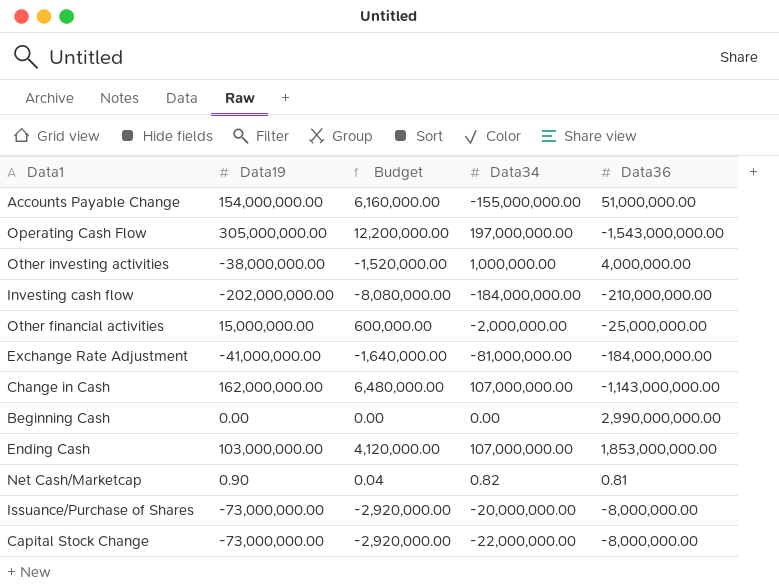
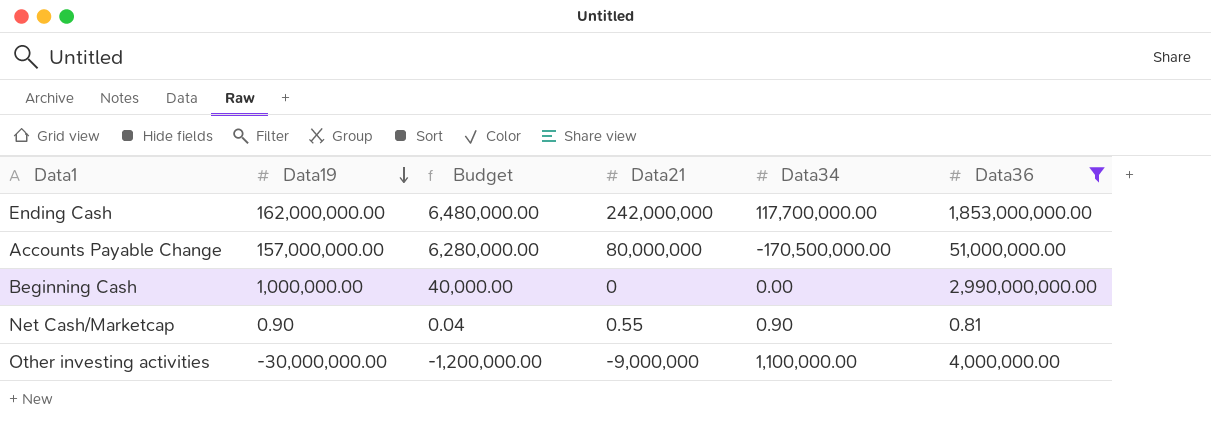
filter: none -> Data36 >= 0.81
row order: none -> Data19 descending
column Data21 | position: none -> 4
Ending Cash | Data19: 103,000,000.00 -> 162,000,000.00
Ending Cash | Budget: 4,120,000.00 -> 6,480,000.00
Ending Cash | Data34: 107,000,000.00 -> 117,700,000.00
Accounts Payable Change | Data19: 154,000,000.00 -> 157,000,000.00
Accounts Payable Change | Budget: 6,160,000.00 -> 6,280,000.00
Accounts Payable Change | Data34: -155,000,000.00 -> -170,500,000.00
Beginning Cash | Data19: 0.00 -> 1,000,000.00
Beginning Cash | Budget: 0.00 -> 40,000.00
Net Cash/Marketcap | Data34: 0.82 -> 0.90
Other investing activities | Data19: -38,000,000.00 -> -30,000,000.00
Other investing activities | Budget: -1,520,000.00 -> -1,200,000.00
Other investing activities | Data34: 1,000,000.00 -> 1,100,000.00

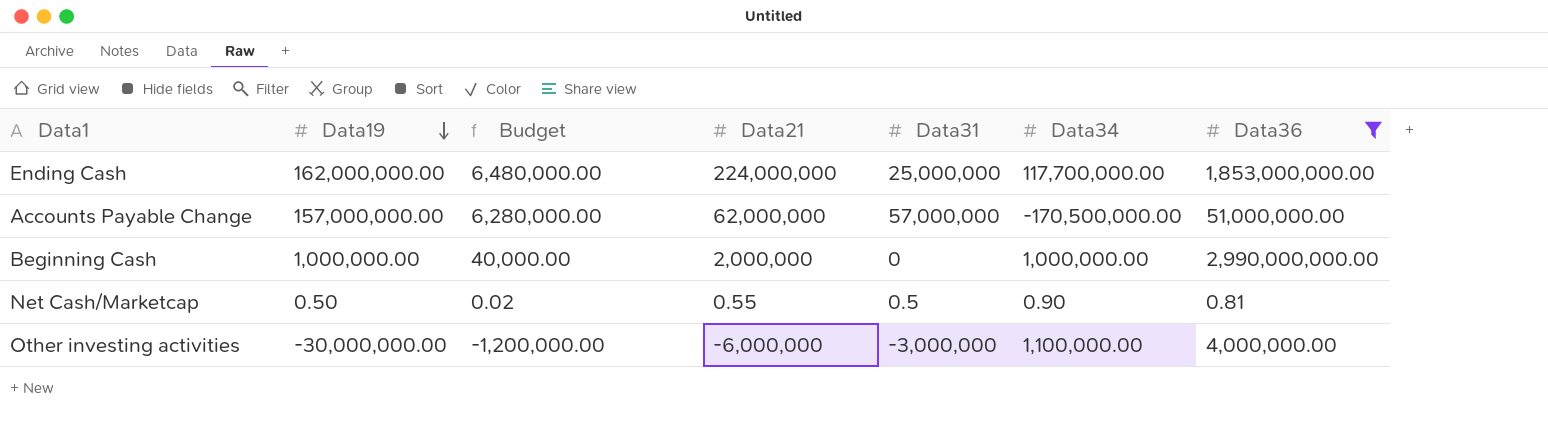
column Data31 | position: none -> 5
Ending Cash | Data21: 242,000,000 -> 224,000,000
Accounts Payable Change | Data21: 80,000,000 -> 62,000,000
Beginning Cash | Data21: 0 -> 2,000,000
Beginning Cash | Data34: 0.00 -> 1,000,000.00
Net Cash/Marketcap | Data19: 0.90 -> 0.50
Net Cash/Marketcap | Budget: 0.04 -> 0.02
Other investing activities | Data21: -9,000,000 -> -6,000,000

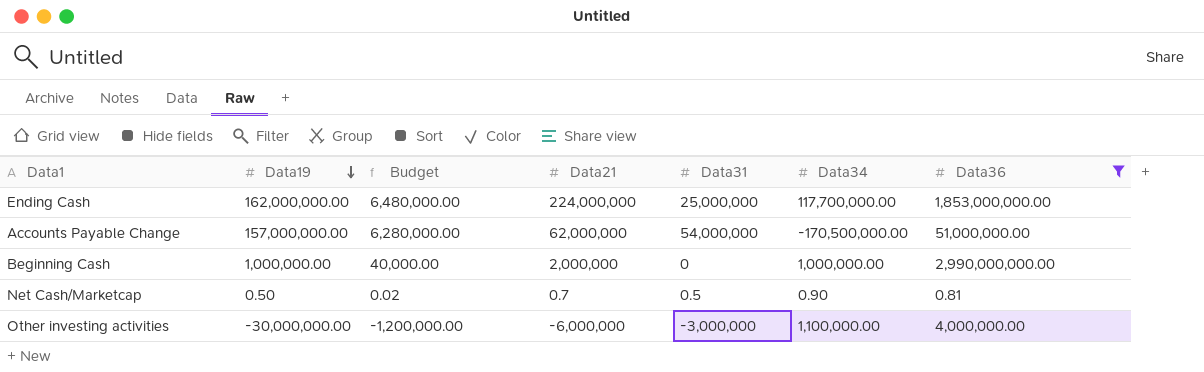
Accounts Payable Change | Data31: 57,000,000 -> 54,000,000
Net Cash/Marketcap | Data21: 0.55 -> 0.7

